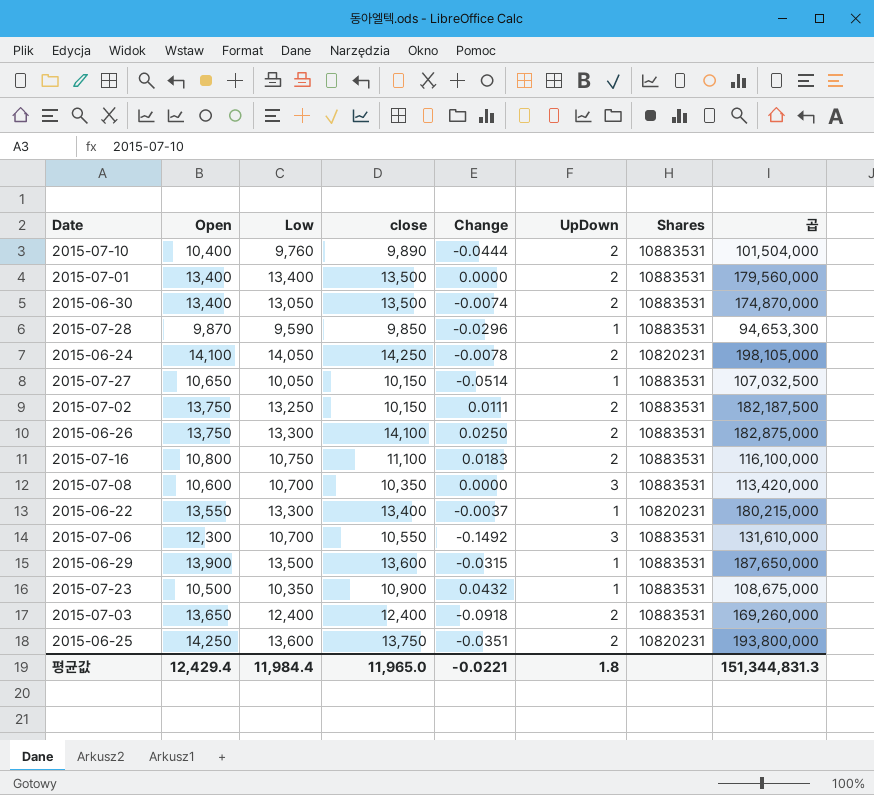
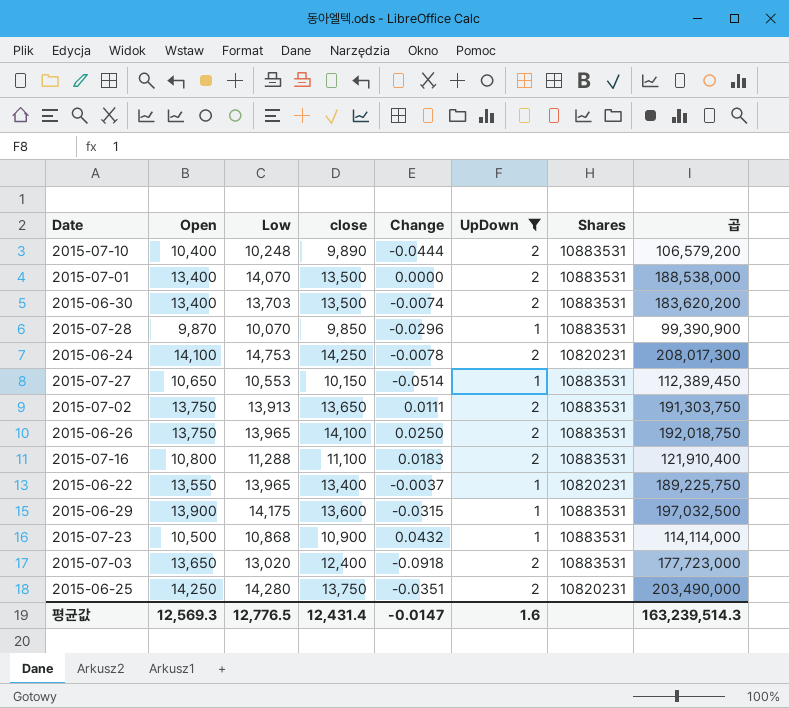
filter: none -> UpDown != 3
2015-07-10 | Low: 9,760 -> 10,248
2015-07-10 | 곱: 101,504,000 -> 106,579,200
2015-07-01 | Low: 13,400 -> 14,070
2015-07-01 | 곱: 179,560,000 -> 188,538,000
2015-06-30 | Low: 13,050 -> 13,703
2015-06-30 | 곱: 174,870,000 -> 183,620,200
2015-07-28 | Low: 9,590 -> 10,070
2015-07-28 | 곱: 94,653,300 -> 99,390,900
2015-06-24 | Low: 14,050 -> 14,753
2015-06-24 | 곱: 198,105,000 -> 208,017,300
2015-07-27 | Low: 10,050 -> 10,553
2015-07-27 | 곱: 107,032,500 -> 112,389,450
2015-07-02 | Low: 13,250 -> 13,913
2015-07-02 | close: 10,150 -> 13,650
2015-07-02 | 곱: 182,187,500 -> 191,303,750
2015-06-26 | Low: 13,300 -> 13,965
2015-06-26 | 곱: 182,875,000 -> 192,018,750
2015-07-16 | Low: 10,750 -> 11,288
2015-07-16 | 곱: 116,100,000 -> 121,910,400
2015-06-22 | Low: 13,300 -> 13,965
2015-06-22 | 곱: 180,215,000 -> 189,225,750
2015-06-29 | Low: 13,500 -> 14,175
2015-06-29 | 곱: 187,650,000 -> 197,032,500
2015-07-23 | Low: 10,350 -> 10,868
2015-07-23 | 곱: 108,675,000 -> 114,114,000
2015-07-03 | Low: 12,400 -> 13,020
2015-07-03 | 곱: 169,260,000 -> 177,723,000
2015-06-25 | Low: 13,600 -> 14,280
2015-06-25 | 곱: 193,800,000 -> 203,490,000
평균값 | Open: 12,429.4 -> 12,569.3
평균값 | Low: 11,984.4 -> 12,776.5
평균값 | close: 11,965.0 -> 12,431.4
평균값 | Change: -0.0221 -> -0.0147
평균값 | UpDown: 1.8 -> 1.6
평균값 | 곱: 151,344,831.3 -> 163,239,514.3

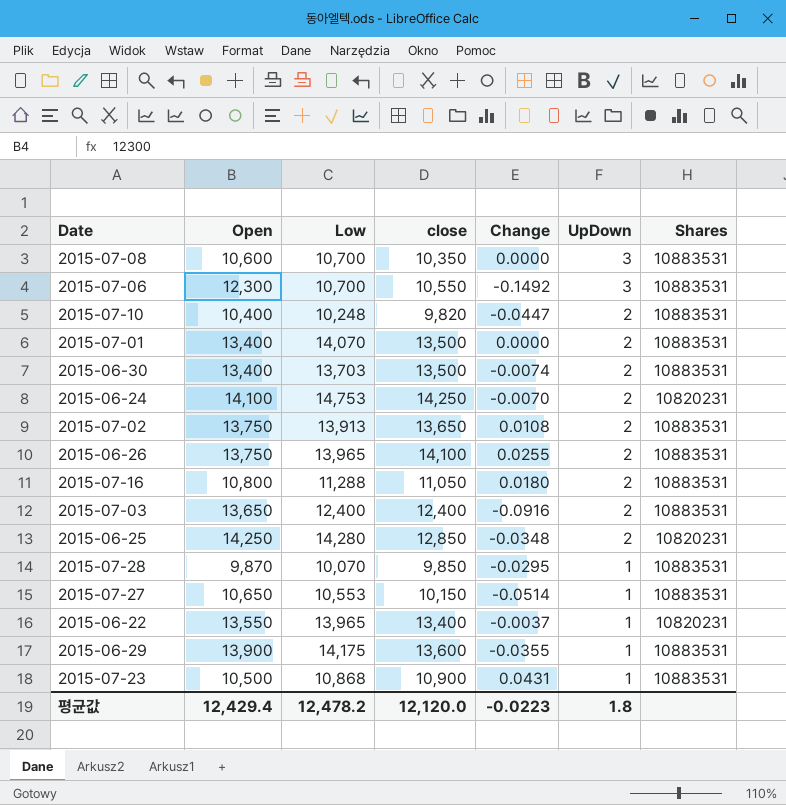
filter: UpDown != 3 -> none
row order: none -> UpDown descending
column 곱 | formula: [Open] * [Low] -> none
2015-07-10 | close: 9,890 -> 9,820
2015-07-10 | Change: -0.0444 -> -0.0447
2015-06-24 | Change: -0.0078 -> -0.0070
2015-07-02 | Change: 0.0111 -> 0.0108
2015-06-26 | Change: 0.0250 -> 0.0255
2015-07-16 | close: 11,100 -> 11,050
2015-07-16 | Change: 0.0183 -> 0.0180
2015-07-03 | Low: 13,020 -> 12,400
2015-07-03 | Change: -0.0918 -> -0.0916
2015-06-25 | close: 13,750 -> 12,850
2015-06-25 | Change: -0.0351 -> -0.0348
2015-07-28 | Change: -0.0296 -> -0.0295
2015-06-29 | Change: -0.0315 -> -0.0355
2015-07-23 | Change: 0.0432 -> 0.0431
평균값 | Open: 12,569.3 -> 12,429.4
평균값 | Low: 12,776.5 -> 12,478.2
평균값 | close: 12,431.4 -> 12,120.0
평균값 | Change: -0.0147 -> -0.0223
평균값 | UpDown: 1.6 -> 1.8

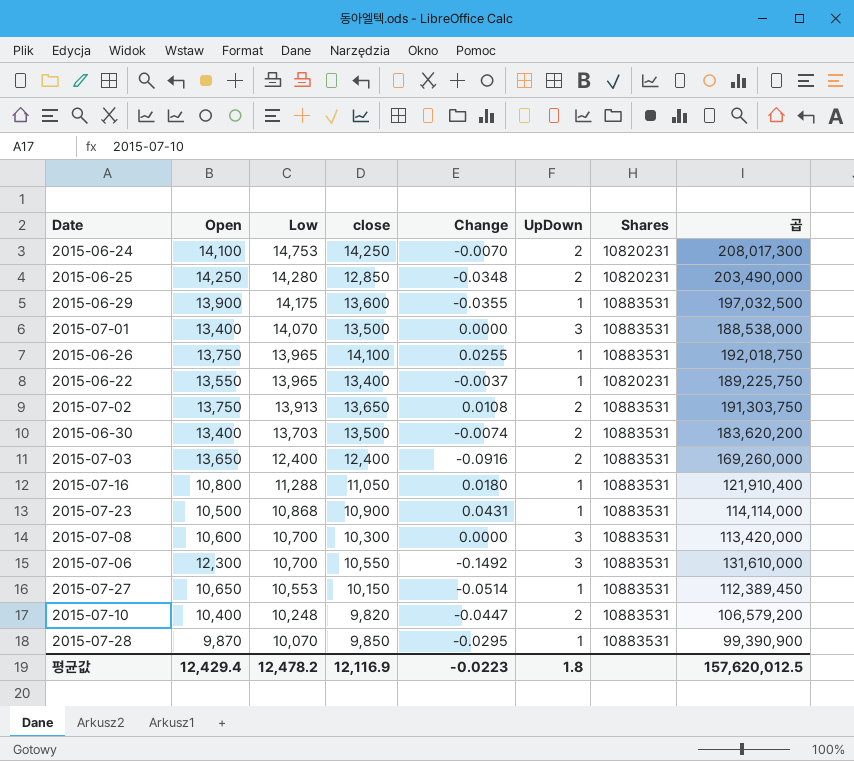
row order: UpDown descending -> Low descending
column 곱 | formula: none -> [Open] * [Low]
2015-07-01 | UpDown: 2 -> 3
2015-06-26 | UpDown: 2 -> 1
2015-07-16 | UpDown: 2 -> 1
2015-07-08 | close: 10,350 -> 10,300
평균값 | close: 12,120.0 -> 12,116.9

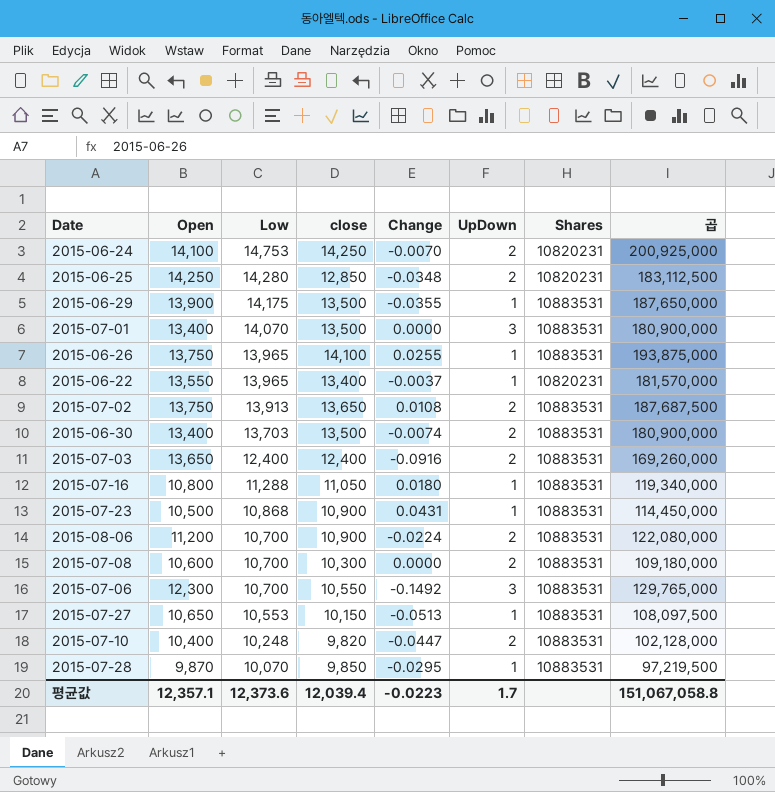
column 곱 | formula: [Open] * [Low] -> [Open] * [close]
2015-06-29 | close: 13,600 -> 13,500
row 2015-08-06: none -> 11,200 | 10,700 | 10,900 | -0.0224 | 2 | 10883531 | 122,080,000
2015-07-08 | UpDown: 3 -> 2
2015-07-27 | Change: -0.0514 -> -0.0513
평균값 | Open: 12,429.4 -> 12,357.1
평균값 | Low: 12,478.2 -> 12,373.6
평균값 | close: 12,116.9 -> 12,039.4
평균값 | UpDown: 1.8 -> 1.7
평균값 | 곱: 157,620,012.5 -> 151,067,058.8

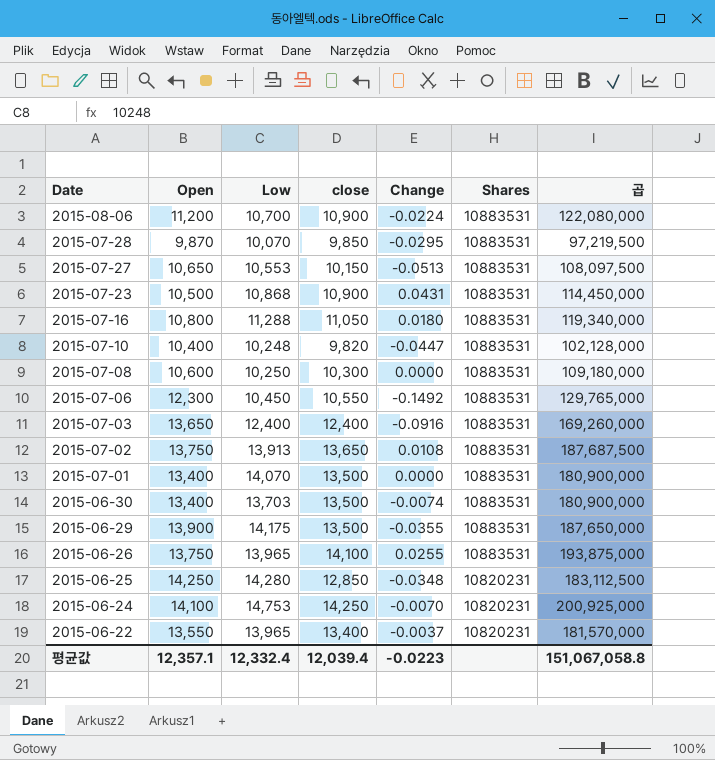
row order: Low descending -> Date descending
column UpDown | position: 6 -> none
2015-07-08 | Low: 10,700 -> 10,250
2015-07-06 | Low: 10,700 -> 10,450
평균값 | Low: 12,373.6 -> 12,332.4

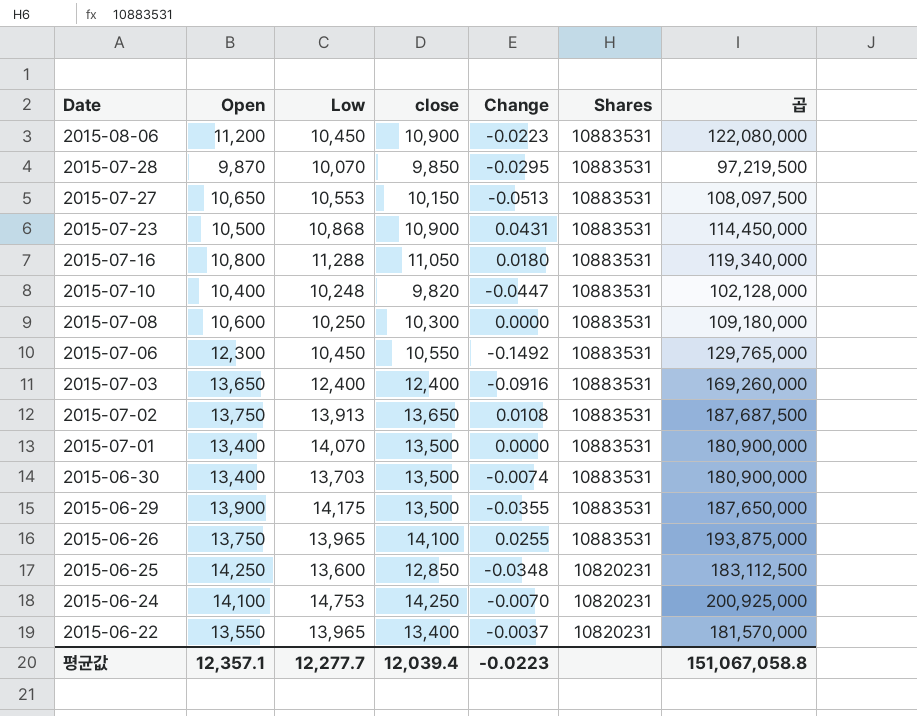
2015-08-06 | Low: 10,700 -> 10,450
2015-08-06 | Change: -0.0224 -> -0.0223
2015-06-25 | Low: 14,280 -> 13,600
평균값 | Low: 12,332.4 -> 12,277.7

